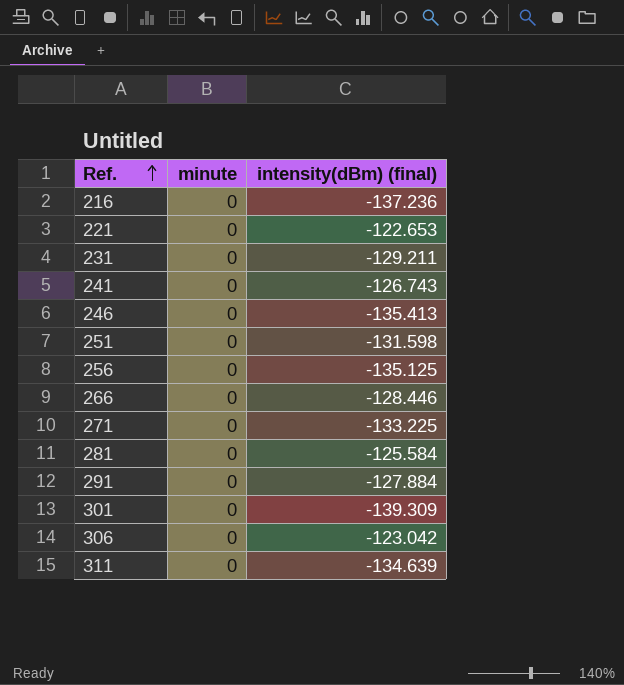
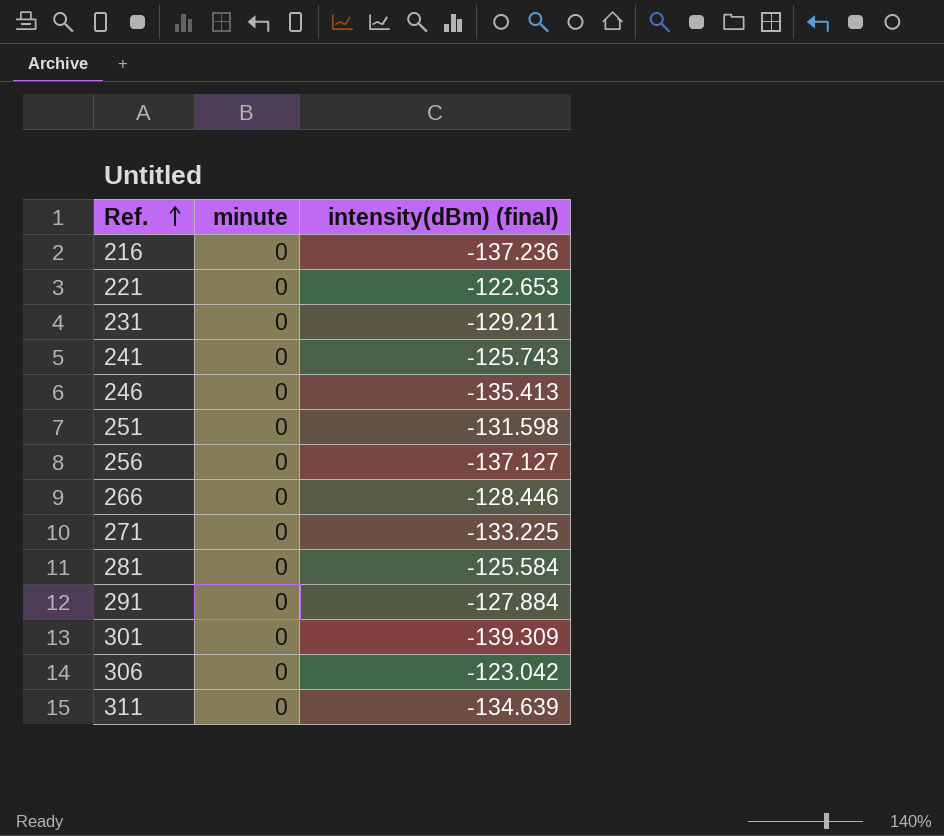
241 | intensity(dBm) (final): -126.743 -> -125.743
256 | intensity(dBm) (final): -135.125 -> -137.127

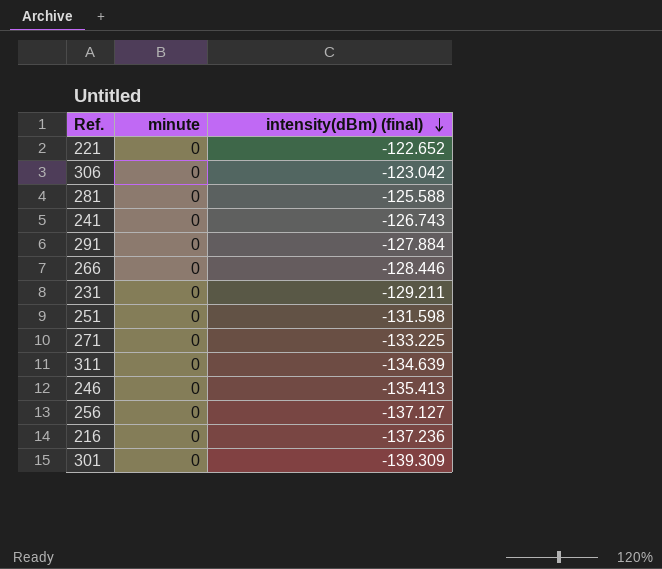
row order: Ref. ascending -> intensity(dBm) (final) descending
221 | intensity(dBm) (final): -122.653 -> -122.652
281 | intensity(dBm) (final): -125.584 -> -125.588
241 | intensity(dBm) (final): -125.743 -> -126.743

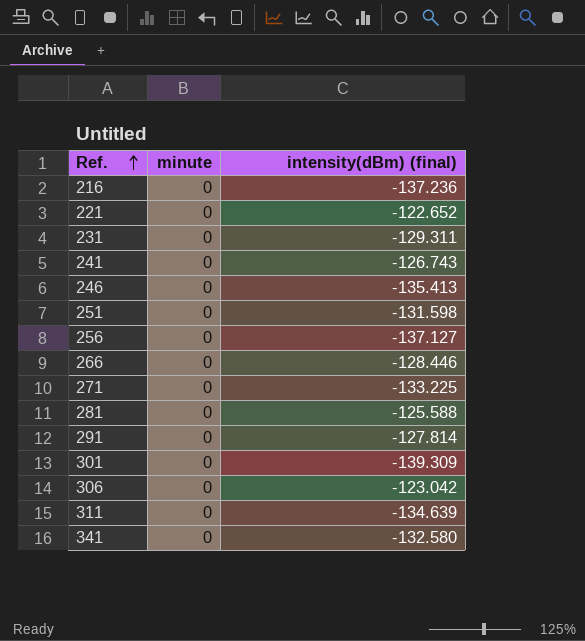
row order: intensity(dBm) (final) descending -> Ref. ascending
231 | intensity(dBm) (final): -129.211 -> -129.311
291 | intensity(dBm) (final): -127.884 -> -127.814
row 341: none -> 0 | -132.580

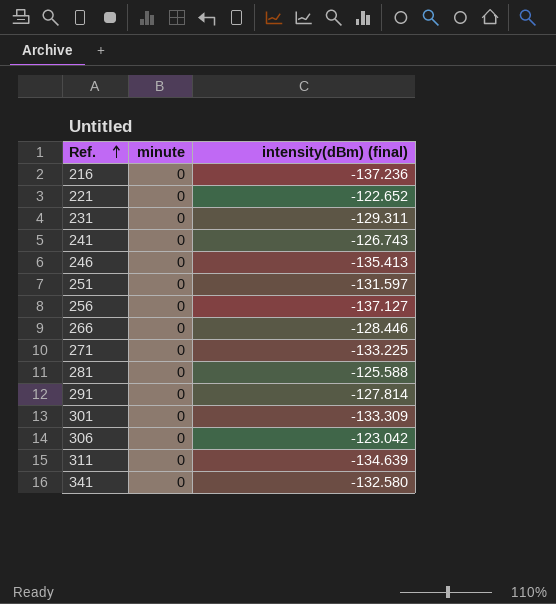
251 | intensity(dBm) (final): -131.598 -> -131.597
301 | intensity(dBm) (final): -139.309 -> -133.309

